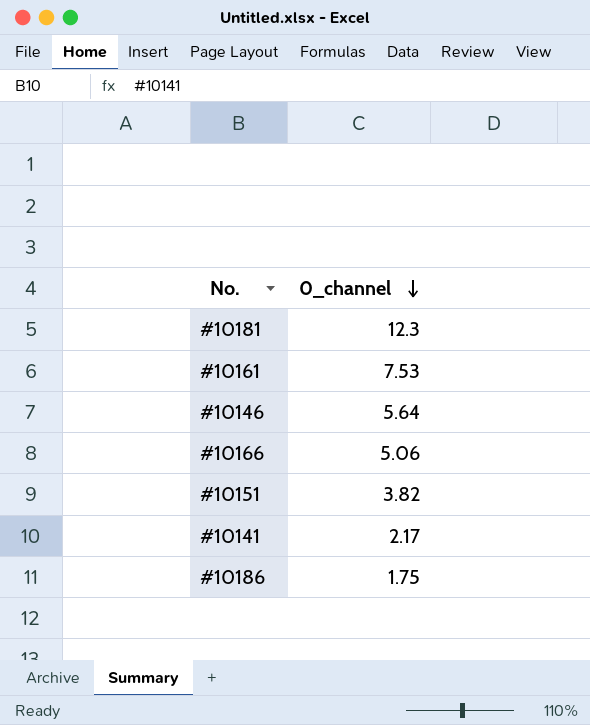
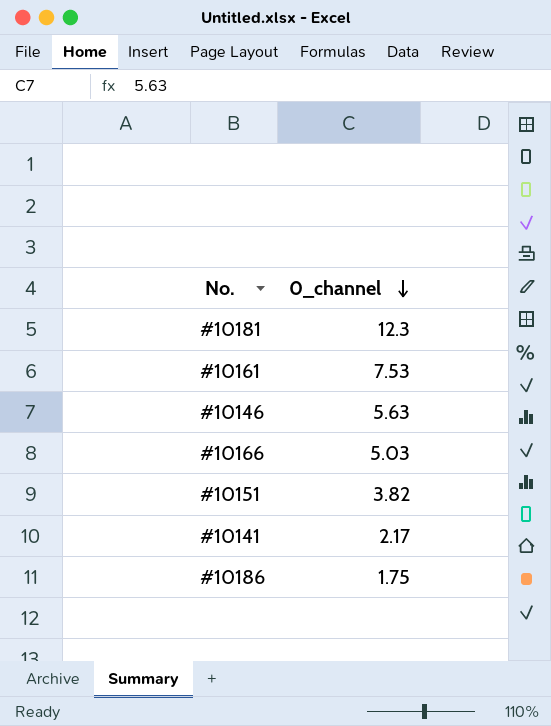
#10146 | 0_channel: 5.64 -> 5.63
#10166 | 0_channel: 5.06 -> 5.03

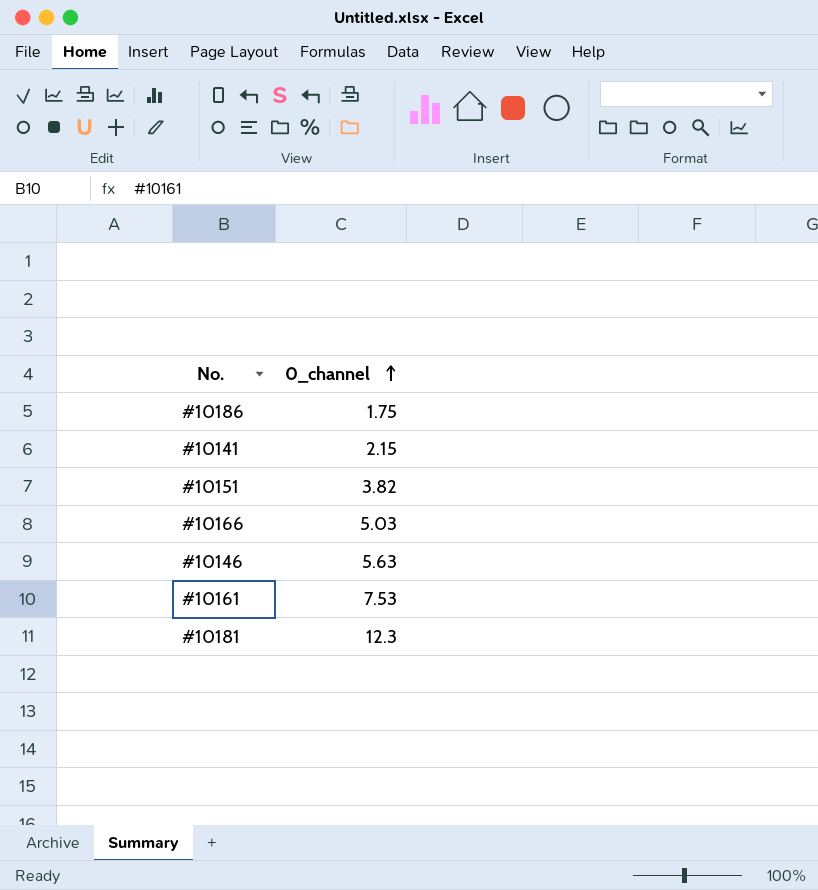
row order: 0_channel descending -> 0_channel ascending
#10141 | 0_channel: 2.17 -> 2.15

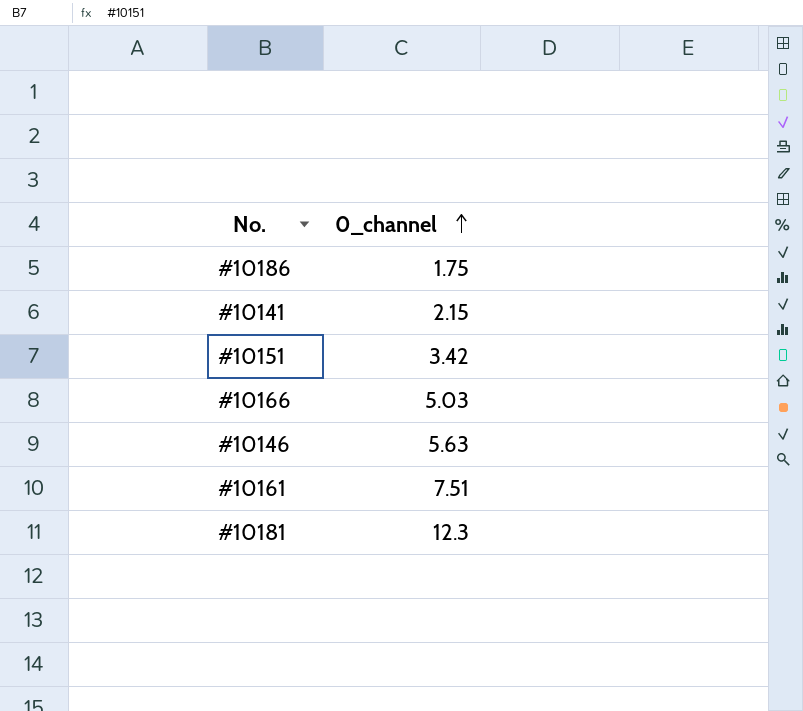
#10151 | 0_channel: 3.82 -> 3.42
#10161 | 0_channel: 7.53 -> 7.51

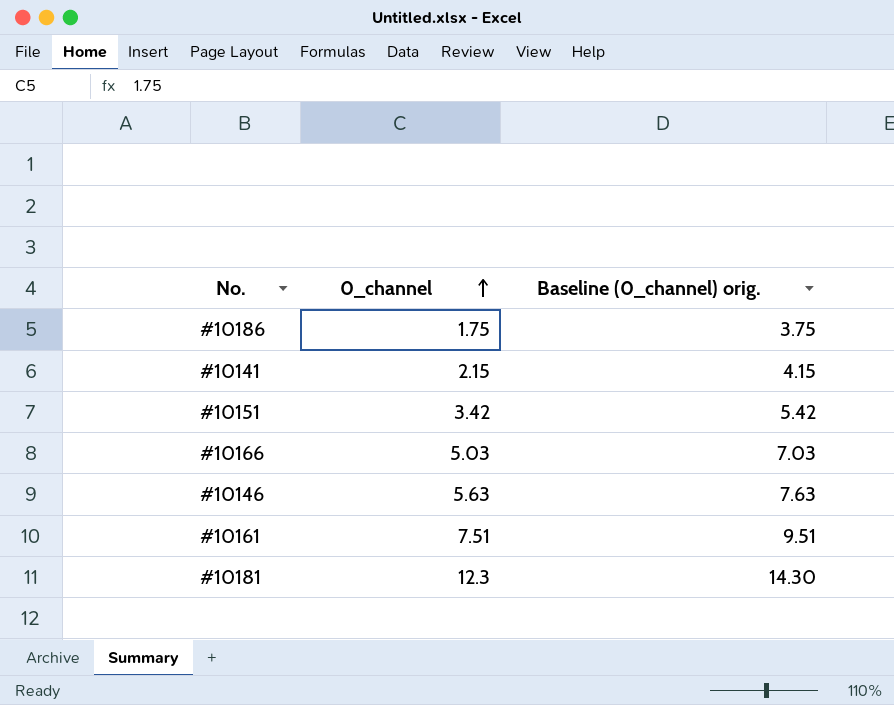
column Baseline (0_channel) orig. | formula: none -> [0_channel] + 2

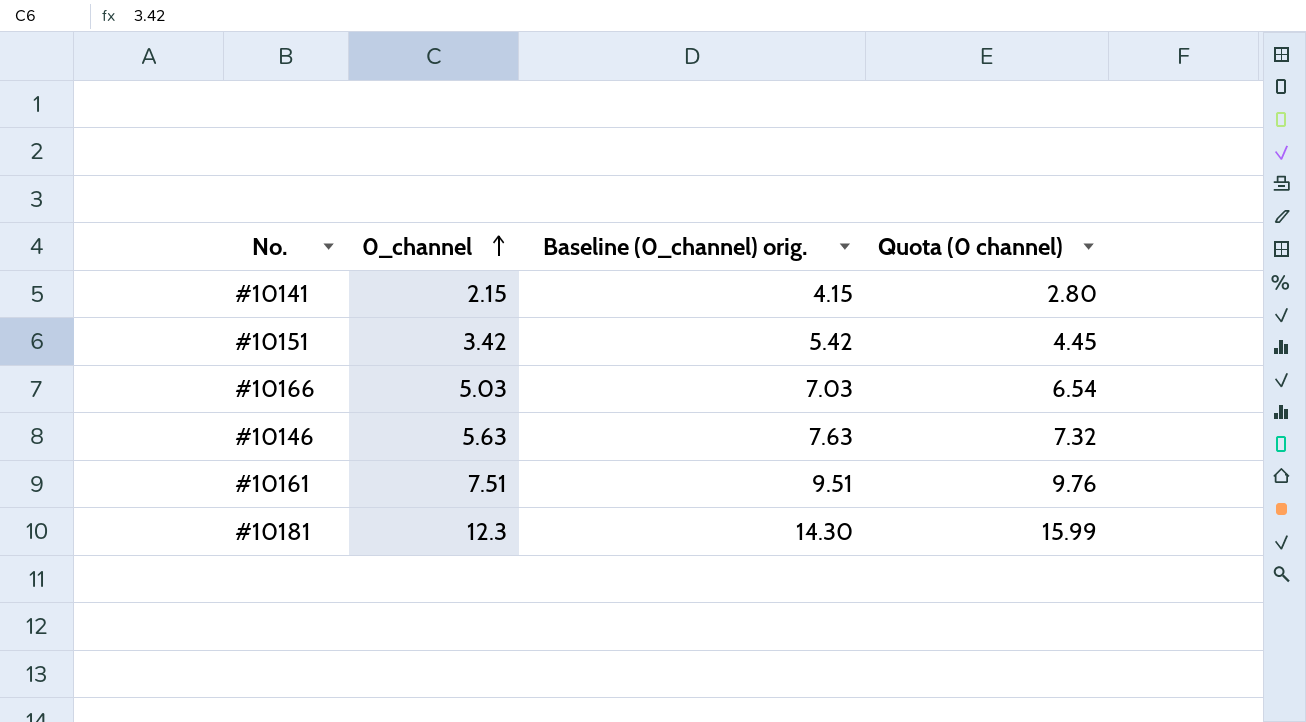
column Quota (0 channel) | formula: none -> [0_channel] * 1.3
row #10186: 1.75 | 3.75 -> none

